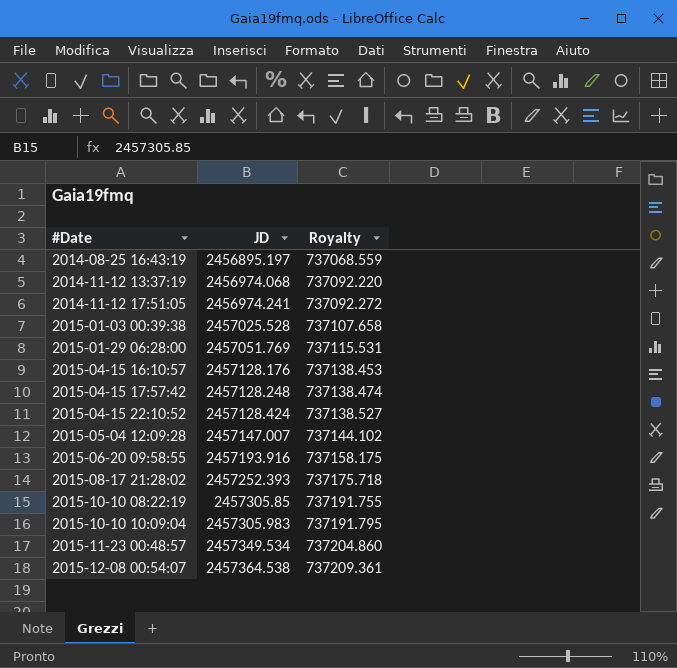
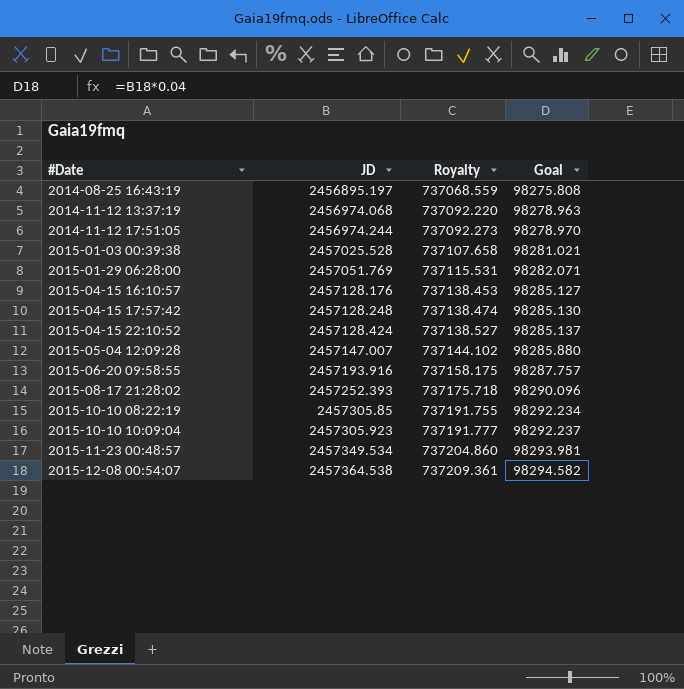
column Goal | formula: none -> [JD] * 0.04
2014-11-12 17:51:05 | JD: 2456974.241 -> 2456974.244
2014-11-12 17:51:05 | Royalty: 737092.272 -> 737092.273
2015-10-10 10:09:04 | JD: 2457305.983 -> 2457305.923
2015-10-10 10:09:04 | Royalty: 737191.795 -> 737191.777

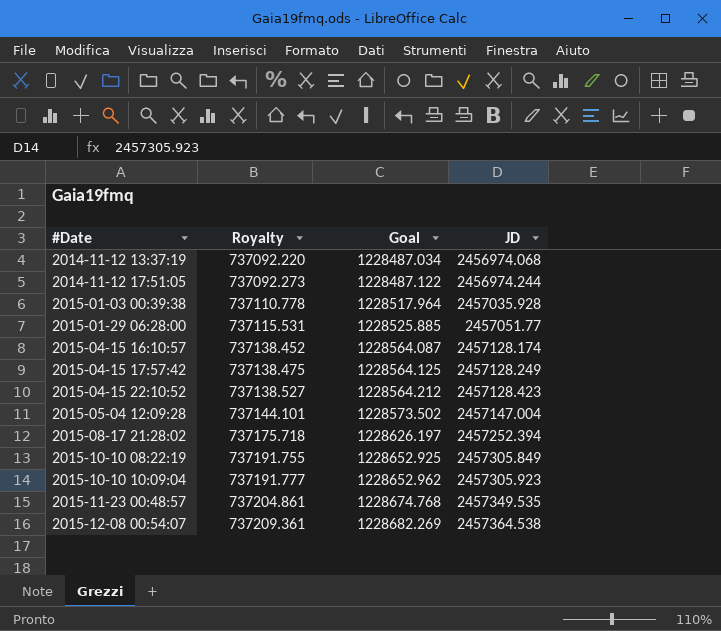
column Goal | formula: [JD] * 0.04 -> [JD] * 0.5
column JD | position: 2 -> 4
row 2014-08-25 16:43:19: 2456895.197 | 737068.559 | 98275.808 -> none
row 2015-06-20 09:58:55: 2457193.916 | 737158.175 | 98287.757 -> none
2015-01-03 00:39:38 | Royalty: 737107.658 -> 737110.778
2015-01-03 00:39:38 | JD: 2457025.528 -> 2457035.928
2015-01-29 06:28:00 | JD: 2457051.769 -> 2457051.77
2015-04-15 16:10:57 | Royalty: 737138.453 -> 737138.452
2015-04-15 16:10:57 | JD: 2457128.176 -> 2457128.174
2015-04-15 17:57:42 | Royalty: 737138.474 -> 737138.475
2015-04-15 17:57:42 | JD: 2457128.248 -> 2457128.249
2015-04-15 22:10:52 | JD: 2457128.424 -> 2457128.423
2015-05-04 12:09:28 | Royalty: 737144.102 -> 737144.101
2015-05-04 12:09:28 | JD: 2457147.007 -> 2457147.004
2015-08-17 21:28:02 | JD: 2457252.393 -> 2457252.394
2015-10-10 08:22:19 | JD: 2457305.85 -> 2457305.849
2015-11-23 00:48:57 | Royalty: 737204.860 -> 737204.861
2015-11-23 00:48:57 | JD: 2457349.534 -> 2457349.535

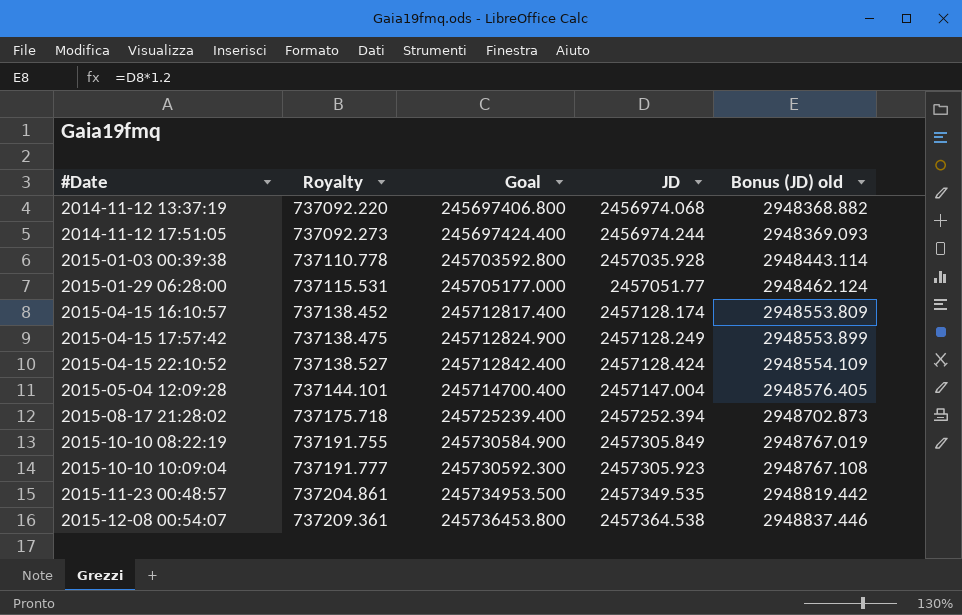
column Goal | formula: [JD] * 0.5 -> [JD] * 100
column Bonus (JD) old | formula: none -> [JD] * 1.2
2015-04-15 22:10:52 | JD: 2457128.423 -> 2457128.424

